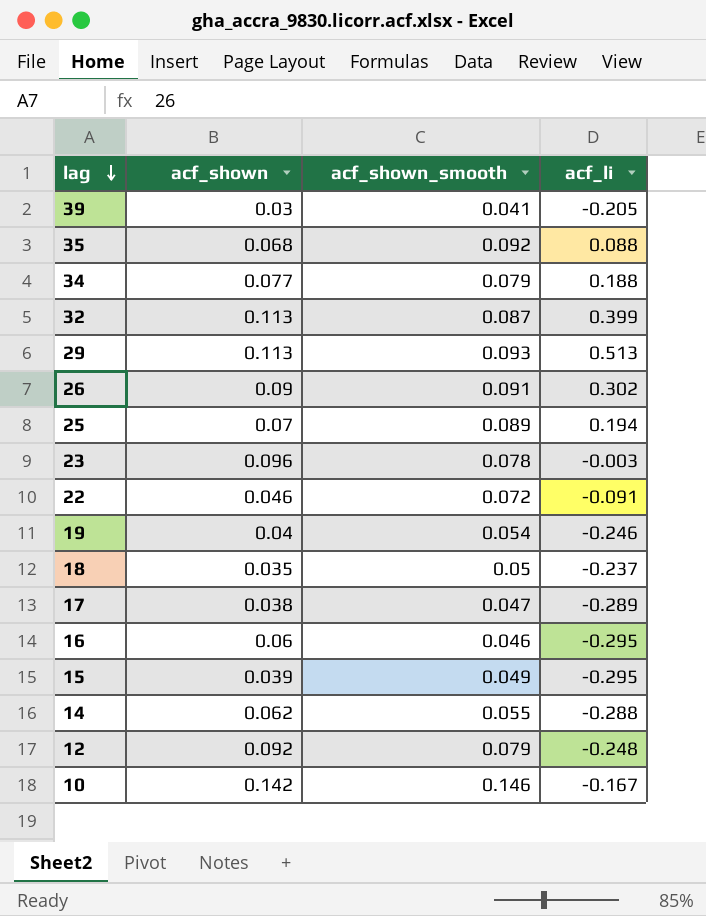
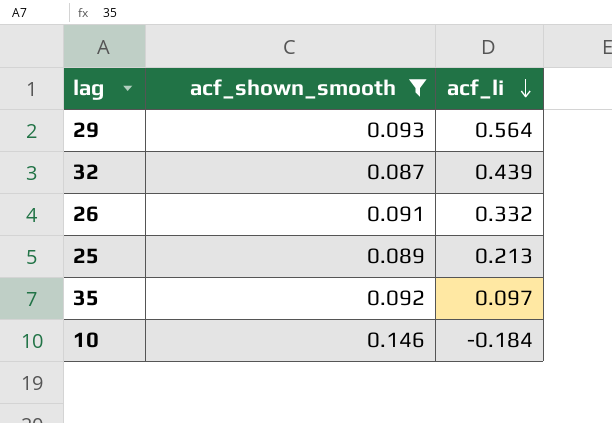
filter: none -> acf_shown_smooth >= 0.087
row order: lag descending -> acf_li descending
column acf_shown | position: 2 -> none
29 | acf_li: 0.513 -> 0.564
32 | acf_li: 0.399 -> 0.439
26 | acf_li: 0.302 -> 0.332
25 | acf_li: 0.194 -> 0.213
35 | acf_li: 0.088 -> 0.097
10 | acf_li: -0.167 -> -0.184

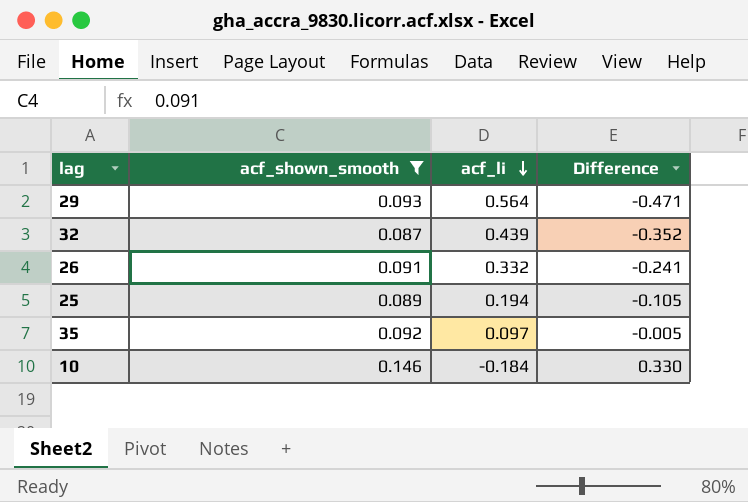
column Difference | formula: none -> [acf_shown_smooth] - [acf_li]
25 | acf_li: 0.213 -> 0.194

